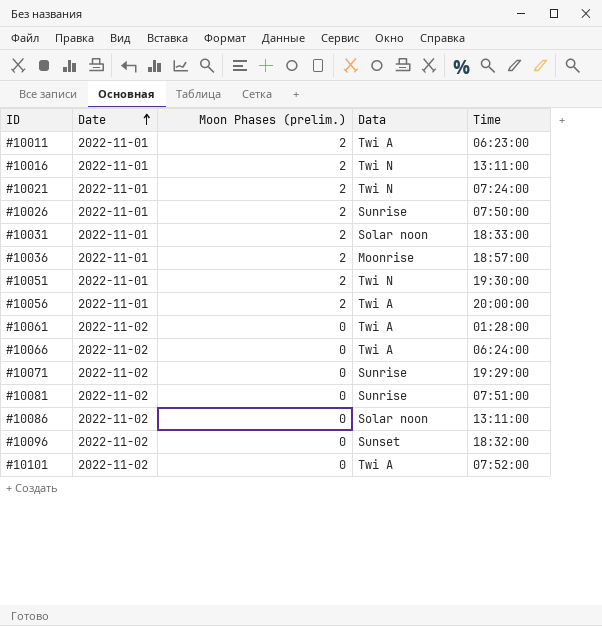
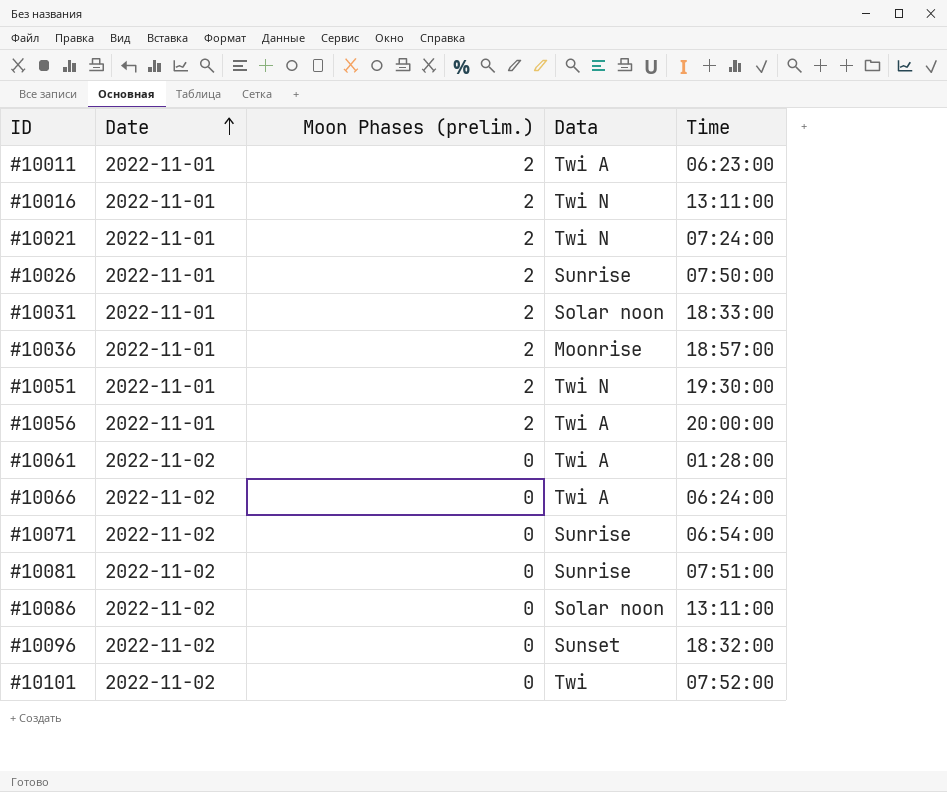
#10071 | Time: 19:29:00 -> 06:54:00
#10101 | Data: Twi A -> Twi

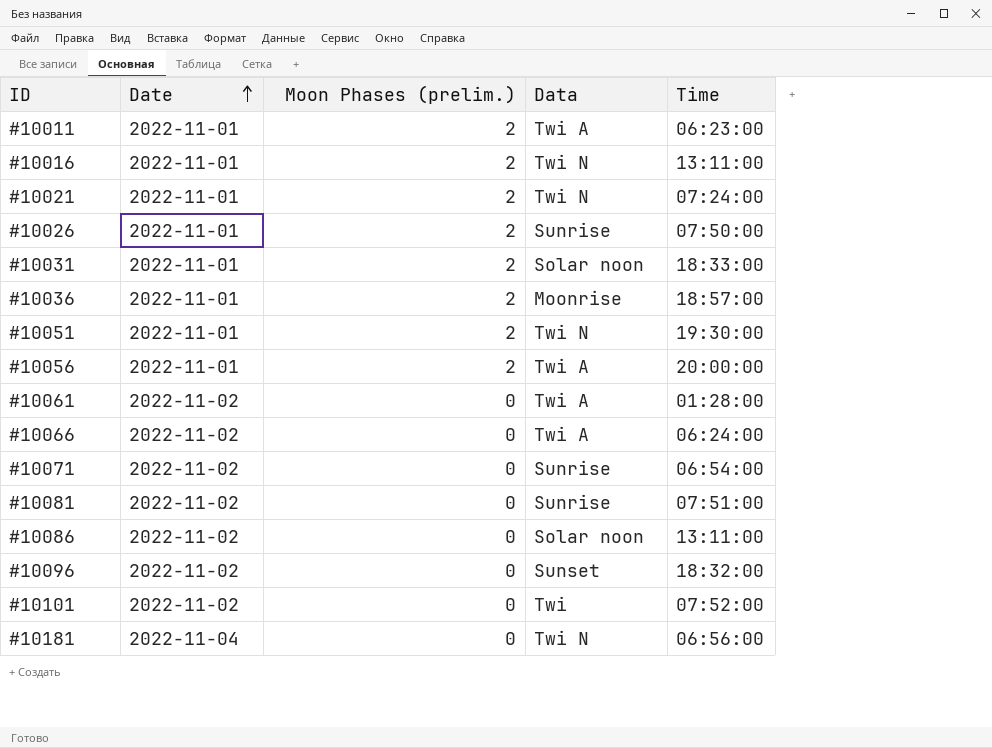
row #10181: none -> 2022-11-04 | 0 | Twi N | 06:56:00

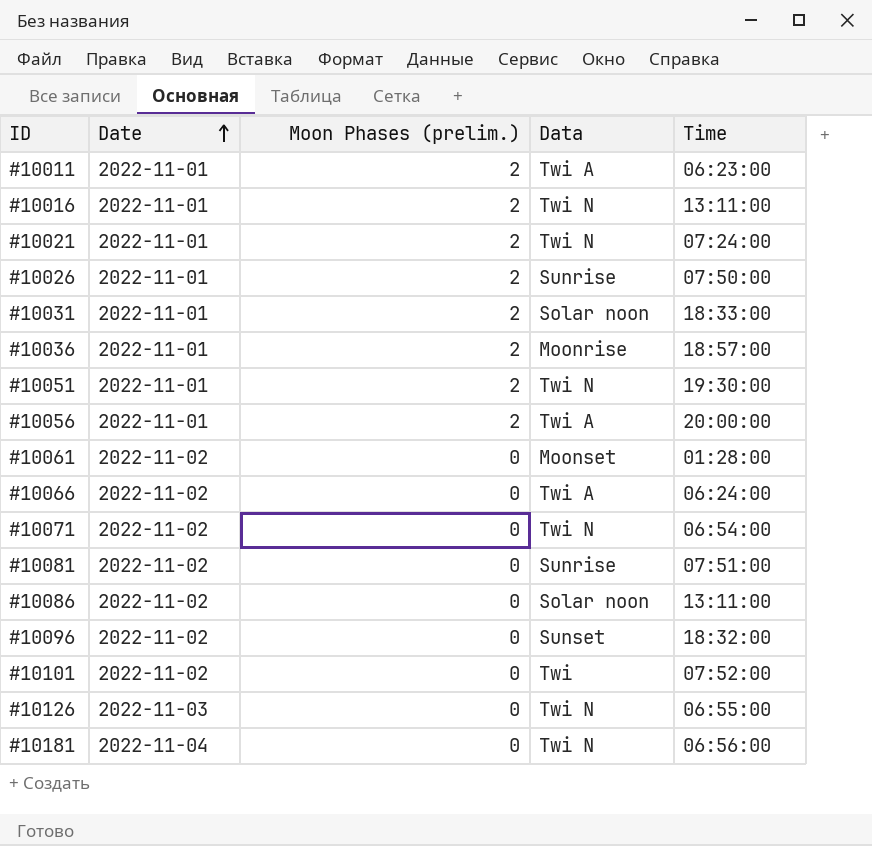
#10061 | Data: Twi A -> Moonset
#10071 | Data: Sunrise -> Twi N
row #10126: none -> 2022-11-03 | 0 | Twi N | 06:55:00

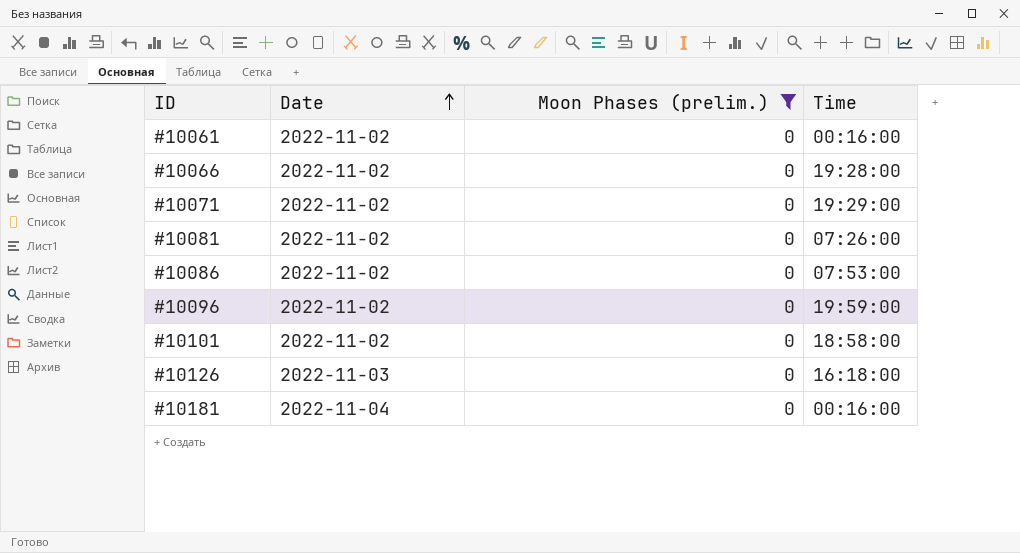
filter: none -> Moon Phases (prelim.) = 0
column Data | position: 4 -> none
#10061 | Time: 01:28:00 -> 00:16:00
#10066 | Time: 06:24:00 -> 19:28:00
#10071 | Time: 06:54:00 -> 19:29:00
#10081 | Time: 07:51:00 -> 07:26:00
#10086 | Time: 13:11:00 -> 07:53:00
#10096 | Time: 18:32:00 -> 19:59:00
#10101 | Time: 07:52:00 -> 18:58:00
#10126 | Time: 06:55:00 -> 16:18:00
#10181 | Time: 06:56:00 -> 00:16:00

